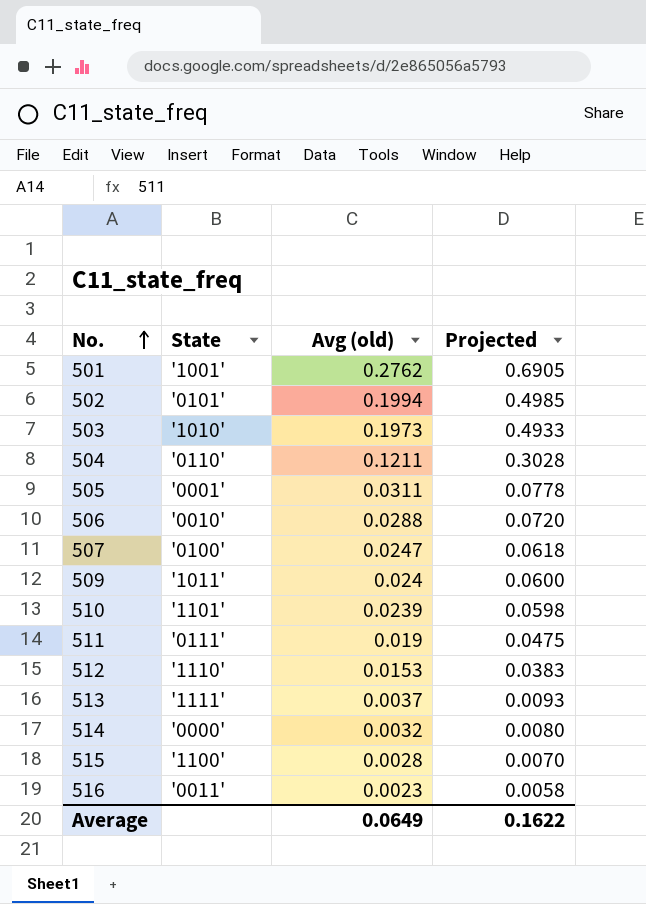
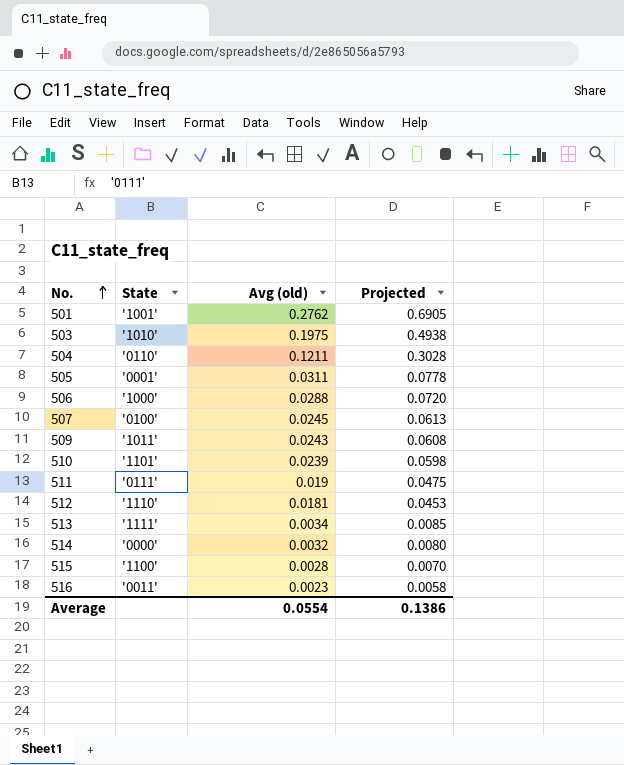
row 502: '0101' | 0.1994 | 0.4985 -> none
503 | Avg (old): 0.1973 -> 0.1975
503 | Projected: 0.4933 -> 0.4938
506 | State: '0010' -> '1000'
507 | Avg (old): 0.0247 -> 0.0245
507 | Projected: 0.0618 -> 0.0613
509 | Avg (old): 0.024 -> 0.0243
509 | Projected: 0.0600 -> 0.0608
512 | Avg (old): 0.0153 -> 0.0181
512 | Projected: 0.0383 -> 0.0453
513 | Avg (old): 0.0037 -> 0.0034
513 | Projected: 0.0093 -> 0.0085
Average | Avg (old): 0.0649 -> 0.0554
Average | Projected: 0.1622 -> 0.1386

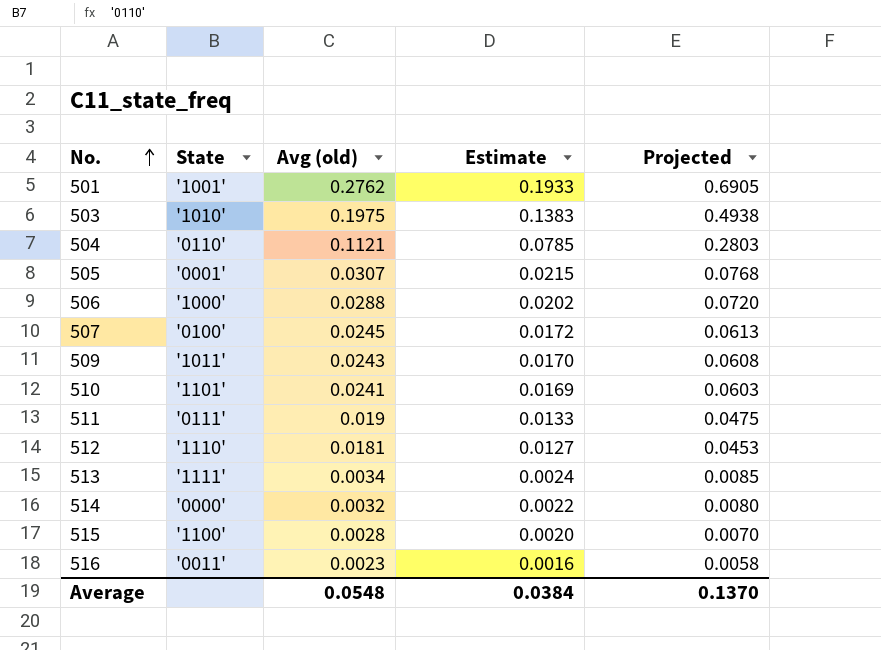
column Estimate | formula: none -> [Avg (old)] * 0.7
504 | Avg (old): 0.1211 -> 0.1121
504 | Projected: 0.3028 -> 0.2803
505 | Avg (old): 0.0311 -> 0.0307
505 | Projected: 0.0778 -> 0.0768
510 | Avg (old): 0.0239 -> 0.0241
510 | Projected: 0.0598 -> 0.0603
Average | Avg (old): 0.0554 -> 0.0548
Average | Projected: 0.1386 -> 0.1370

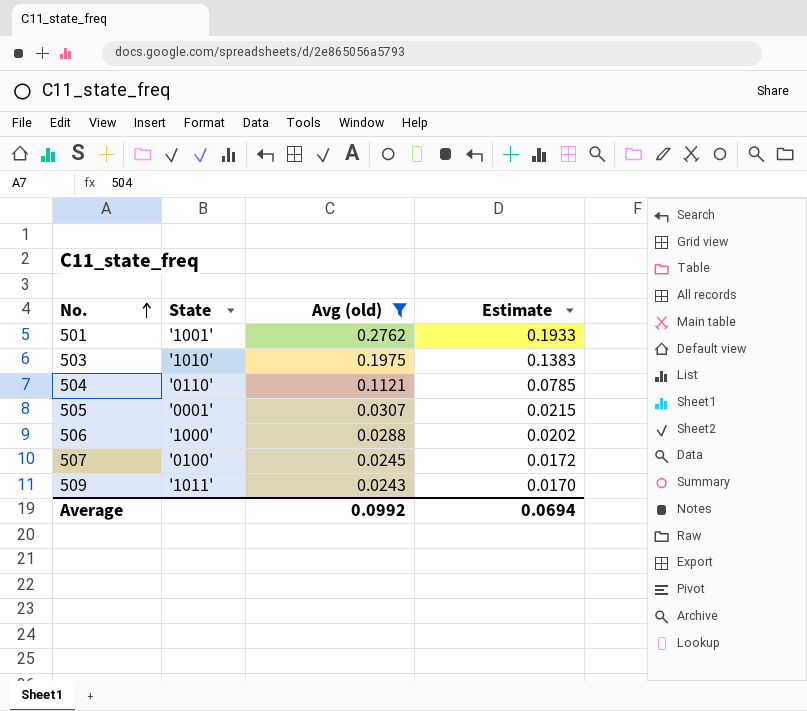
filter: none -> Avg (old) >= 0.0243
column Projected | formula: [Avg (old)] * 2.5 -> none
Average | Avg (old): 0.0548 -> 0.0992
Average | Estimate: 0.0384 -> 0.0694

